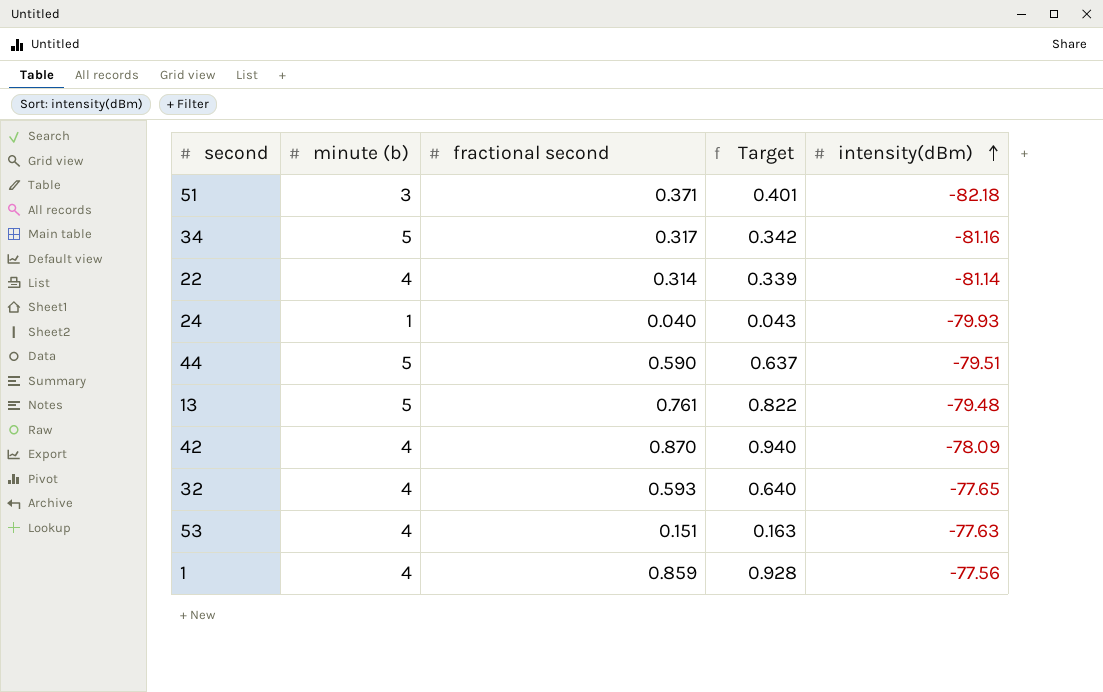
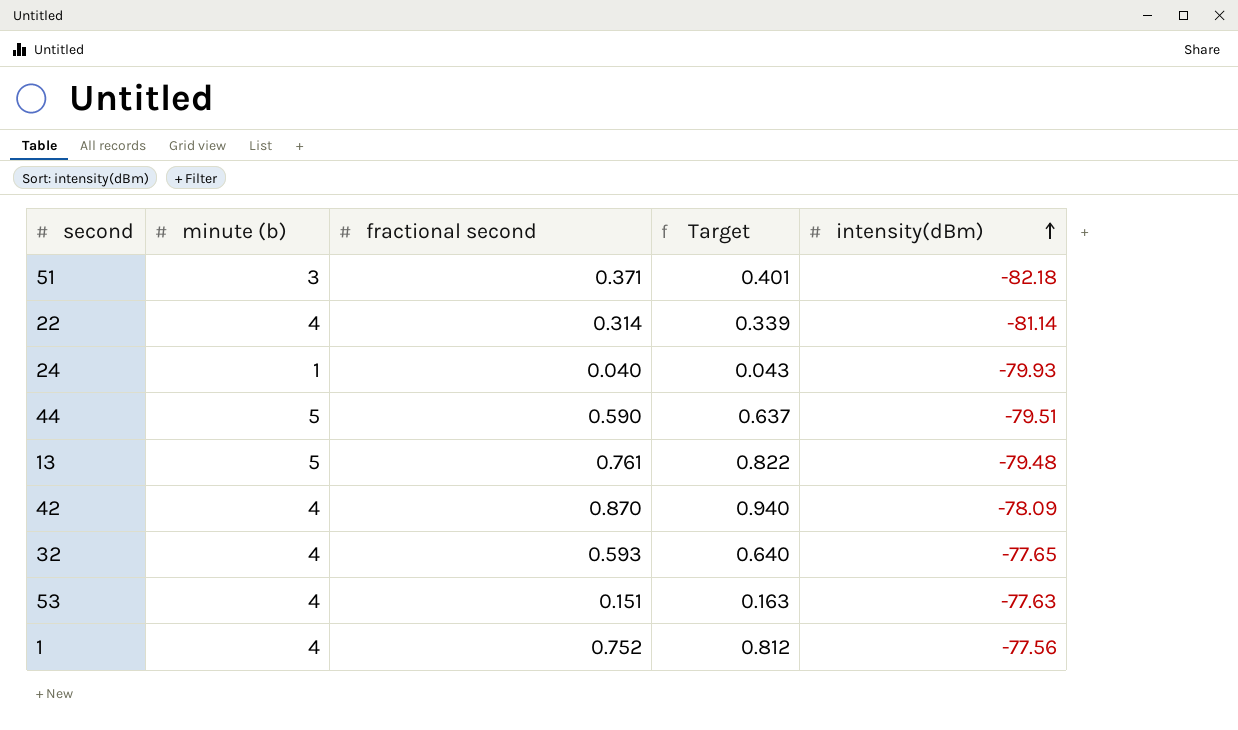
row 34: 5 | 0.317 | 0.342 | -81.16 -> none
1 | fractional second: 0.859 -> 0.752
1 | Target: 0.928 -> 0.812

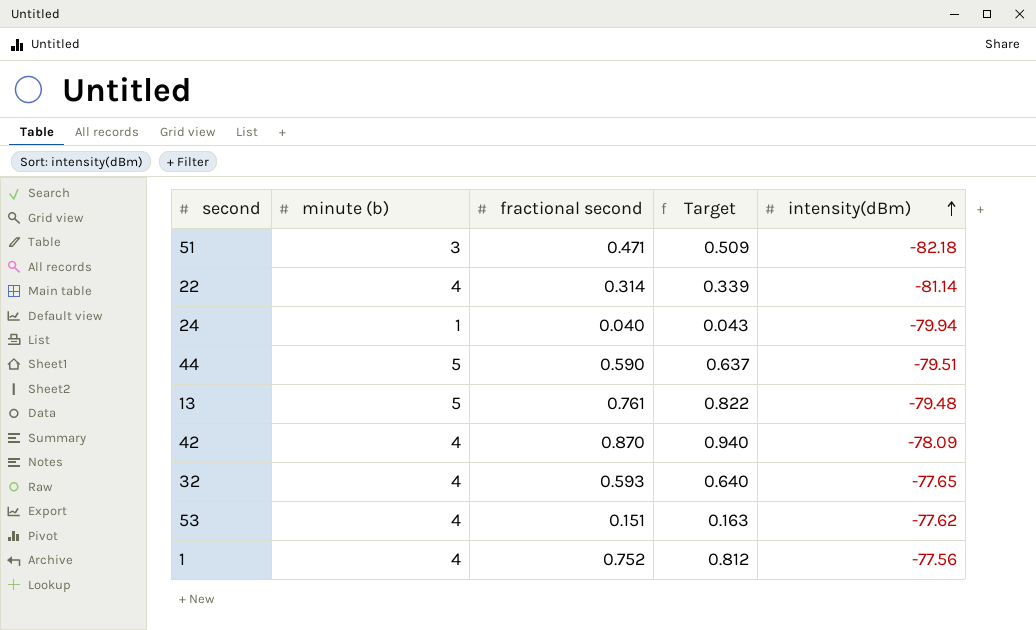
51 | fractional second: 0.371 -> 0.471
51 | Target: 0.401 -> 0.509
24 | intensity(dBm): -79.93 -> -79.94
53 | intensity(dBm): -77.63 -> -77.62

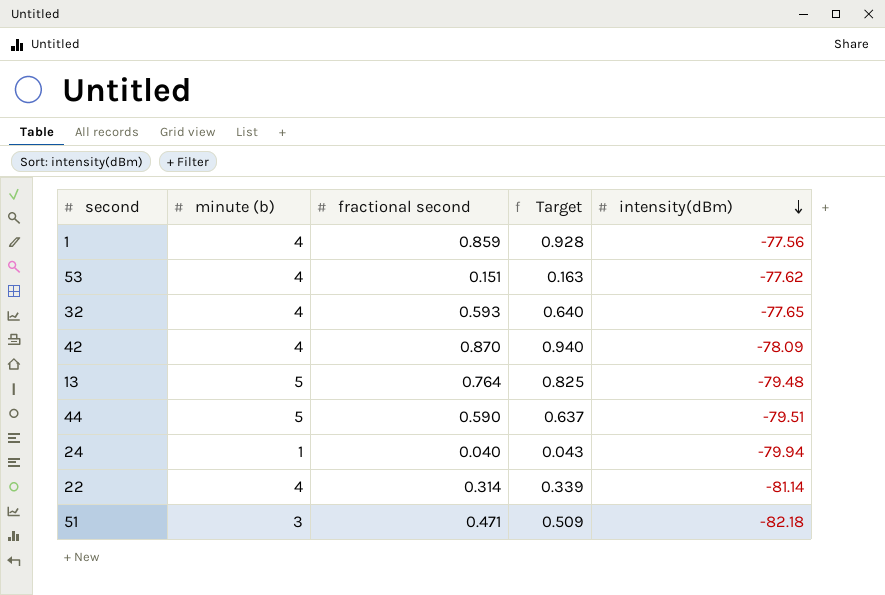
row order: intensity(dBm) ascending -> intensity(dBm) descending
1 | fractional second: 0.752 -> 0.859
1 | Target: 0.812 -> 0.928
13 | fractional second: 0.761 -> 0.764
13 | Target: 0.822 -> 0.825

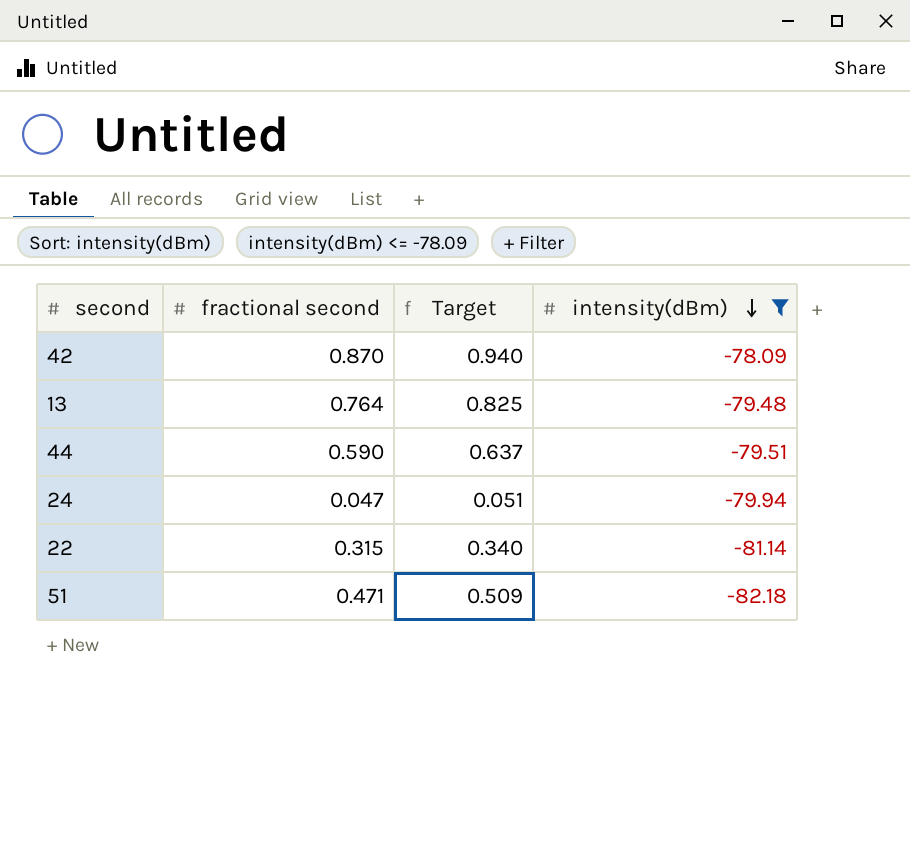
filter: none -> intensity(dBm) <= -78.09
column minute (b) | position: 2 -> none
24 | fractional second: 0.040 -> 0.047
24 | Target: 0.043 -> 0.051
22 | fractional second: 0.314 -> 0.315
22 | Target: 0.339 -> 0.340

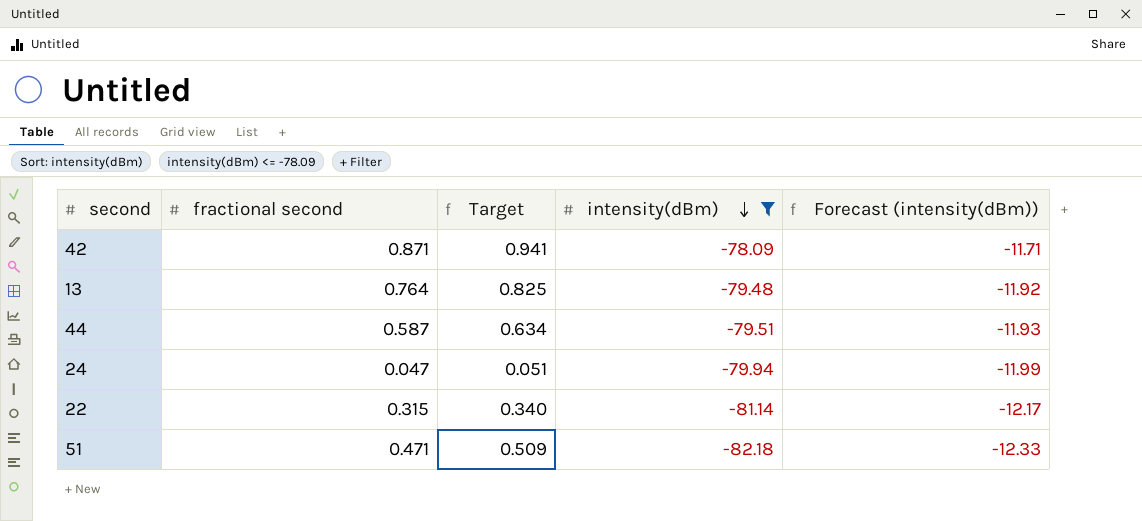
column Forecast (intensity(dBm)) | formula: none -> [intensity(dBm)] * 0.15
42 | fractional second: 0.870 -> 0.871
42 | Target: 0.940 -> 0.941
44 | fractional second: 0.590 -> 0.587
44 | Target: 0.637 -> 0.634

